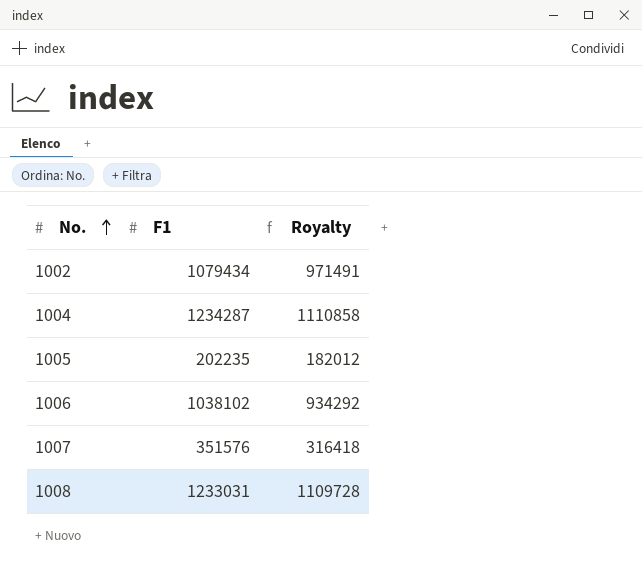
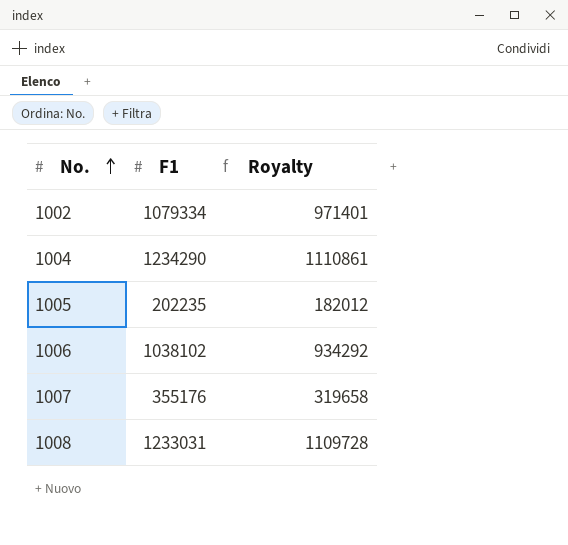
1002 | F1: 1079434 -> 1079334
1002 | Royalty: 971491 -> 971401
1004 | F1: 1234287 -> 1234290
1004 | Royalty: 1110858 -> 1110861
1007 | F1: 351576 -> 355176
1007 | Royalty: 316418 -> 319658

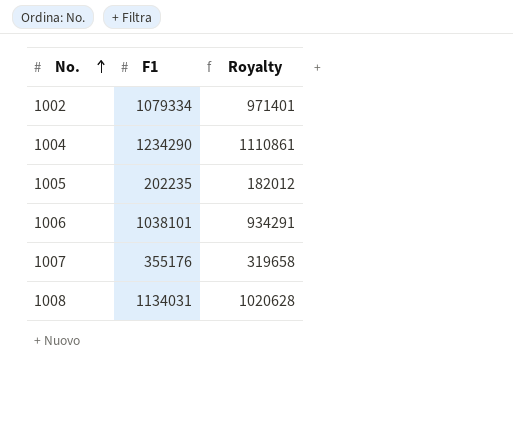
1006 | F1: 1038102 -> 1038101
1006 | Royalty: 934292 -> 934291
1008 | F1: 1233031 -> 1134031
1008 | Royalty: 1109728 -> 1020628

